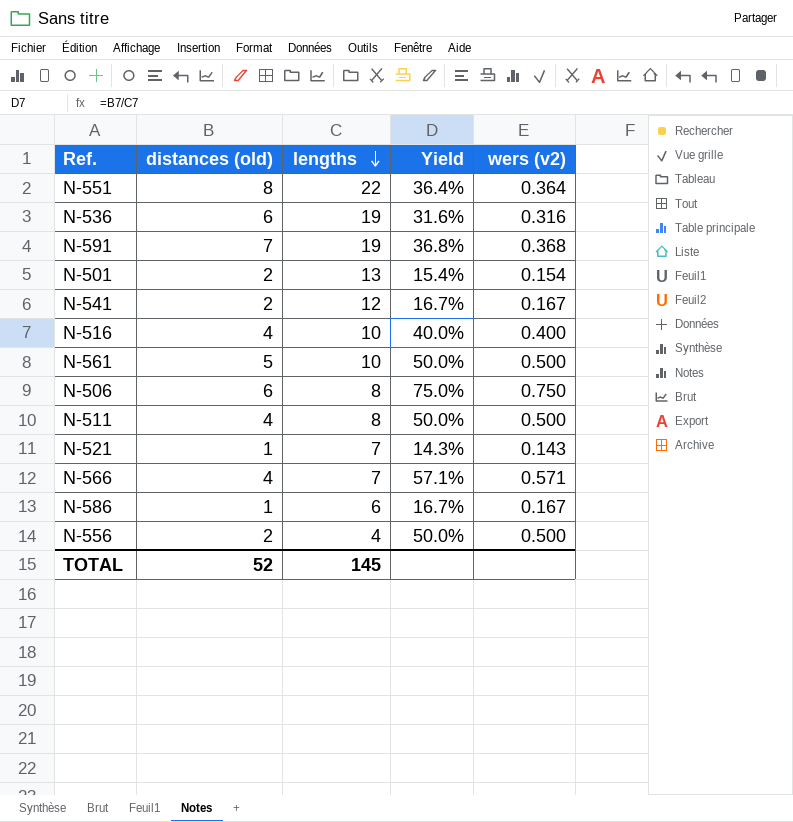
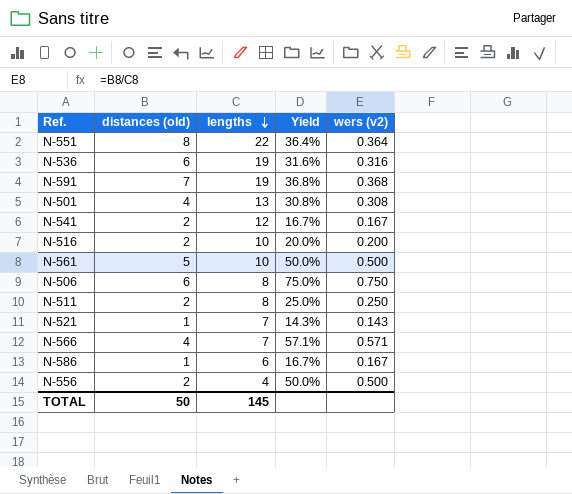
N-501 | distances (old): 2 -> 4
N-501 | Yield: 15.4% -> 30.8%
N-501 | wers (v2): 0.154 -> 0.308
N-516 | distances (old): 4 -> 2
N-516 | Yield: 40.0% -> 20.0%
N-516 | wers (v2): 0.400 -> 0.200
N-511 | distances (old): 4 -> 2
N-511 | Yield: 50.0% -> 25.0%
N-511 | wers (v2): 0.500 -> 0.250
TOTAL | distances (old): 52 -> 50

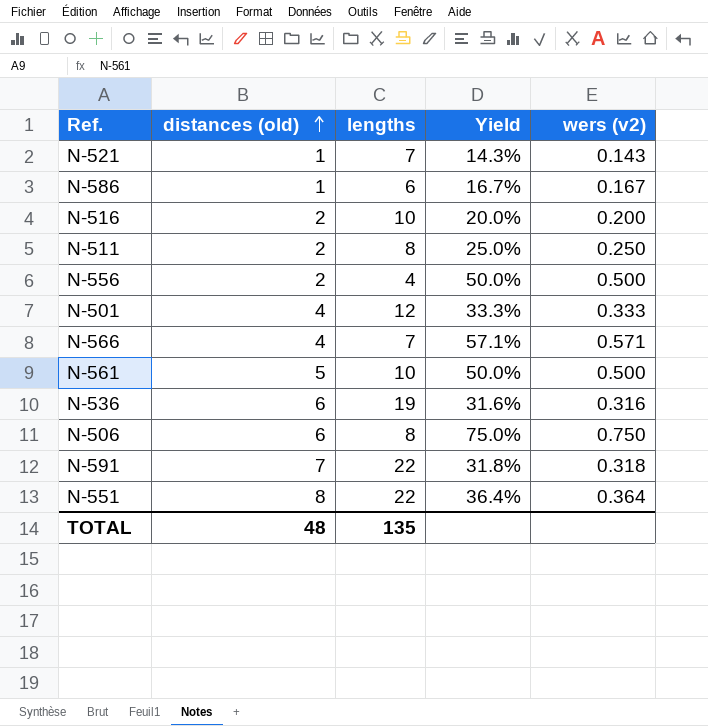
row order: lengths descending -> distances (old) ascending
row N-541: 2 | 12 | 16.7% | 0.167 -> none
N-501 | lengths: 13 -> 12
N-501 | Yield: 30.8% -> 33.3%
N-501 | wers (v2): 0.308 -> 0.333
N-591 | lengths: 19 -> 22
N-591 | Yield: 36.8% -> 31.8%
N-591 | wers (v2): 0.368 -> 0.318
TOTAL | distances (old): 50 -> 48
TOTAL | lengths: 145 -> 135

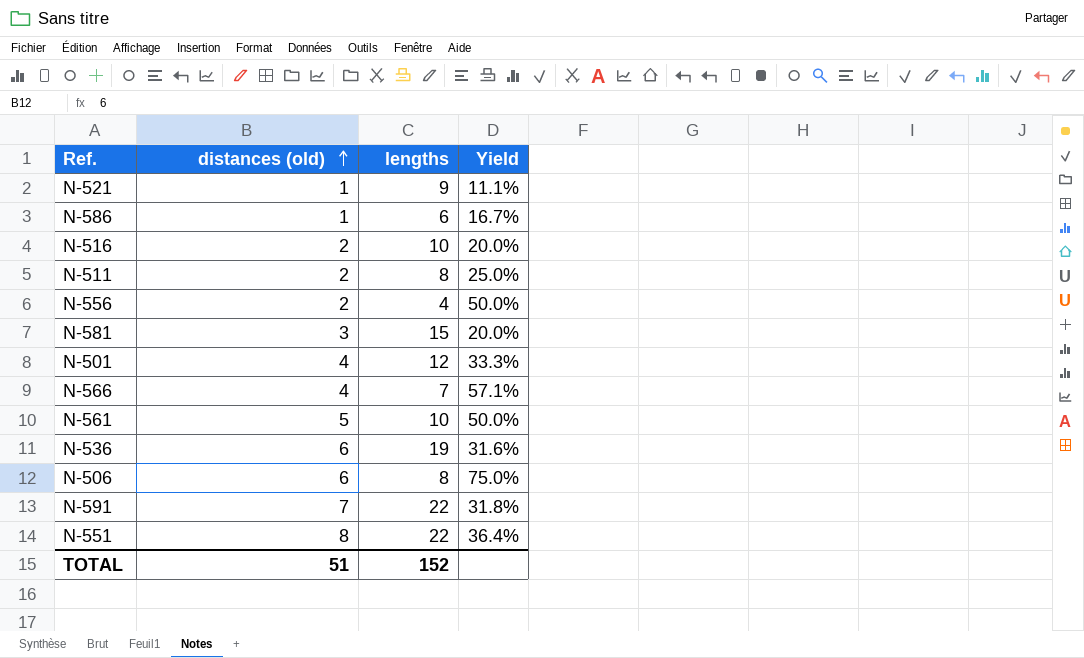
column wers (v2) | formula: [distances (old)] / [lengths] -> none
N-521 | lengths: 7 -> 9
N-521 | Yield: 14.3% -> 11.1%
row N-581: none -> 3 | 15 | 20.0%
TOTAL | distances (old): 48 -> 51
TOTAL | lengths: 135 -> 152

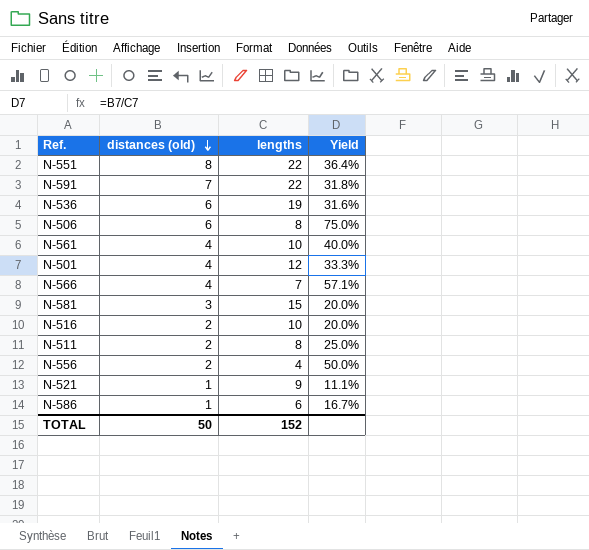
row order: distances (old) ascending -> distances (old) descending
N-561 | distances (old): 5 -> 4
N-561 | Yield: 50.0% -> 40.0%
TOTAL | distances (old): 51 -> 50

